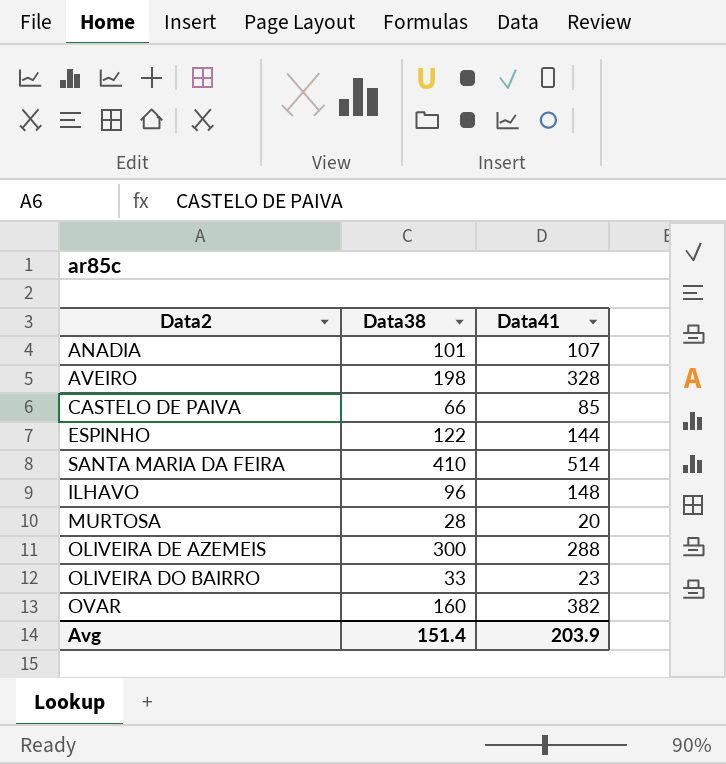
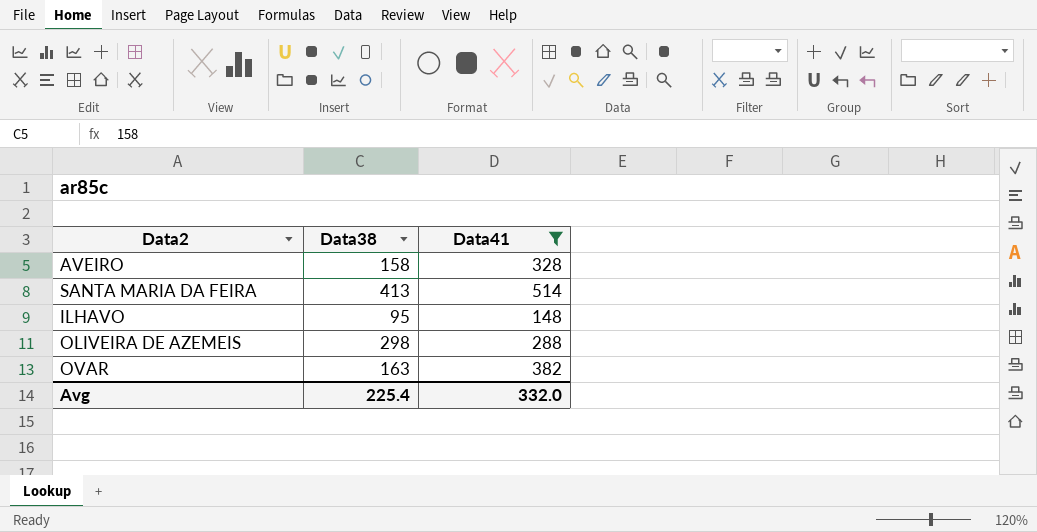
filter: none -> Data41 >= 148
AVEIRO | Data38: 198 -> 158
SANTA MARIA DA FEIRA | Data38: 410 -> 413
ILHAVO | Data38: 96 -> 95
OLIVEIRA DE AZEMEIS | Data38: 300 -> 298
OVAR | Data38: 160 -> 163
Avg | Data38: 151.4 -> 225.4
Avg | Data41: 203.9 -> 332.0

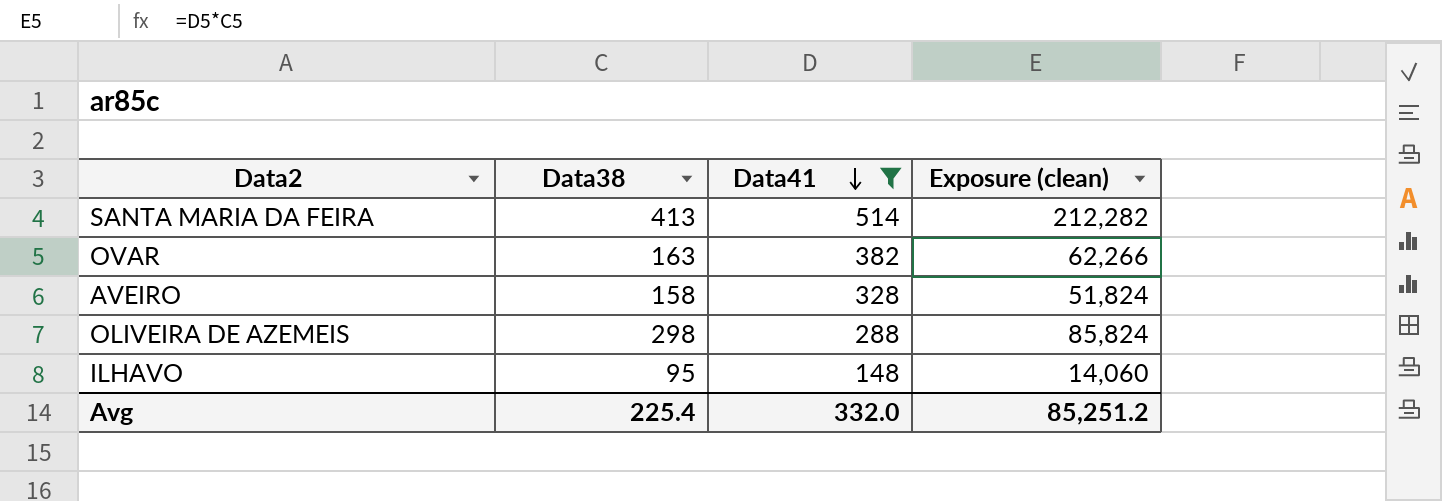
row order: none -> Data41 descending
column Exposure (clean) | formula: none -> [Data38] * [Data41]

